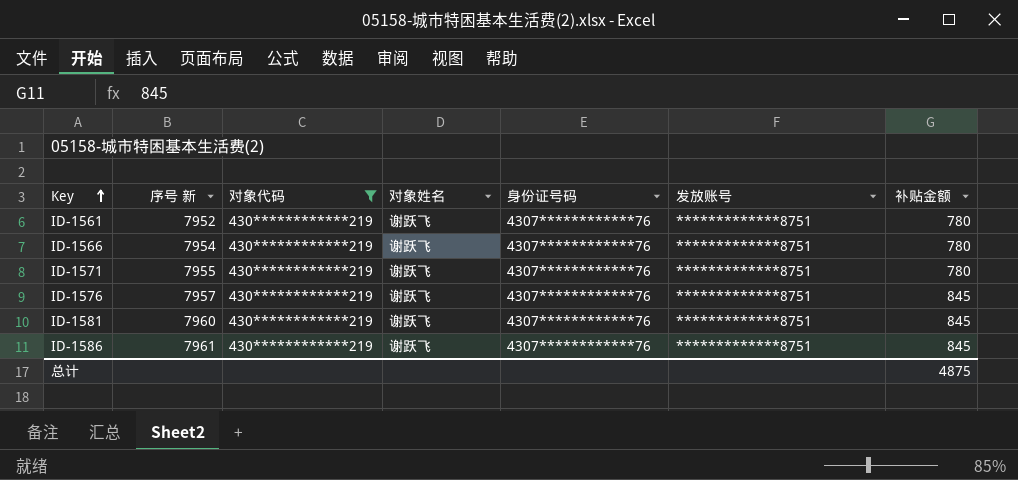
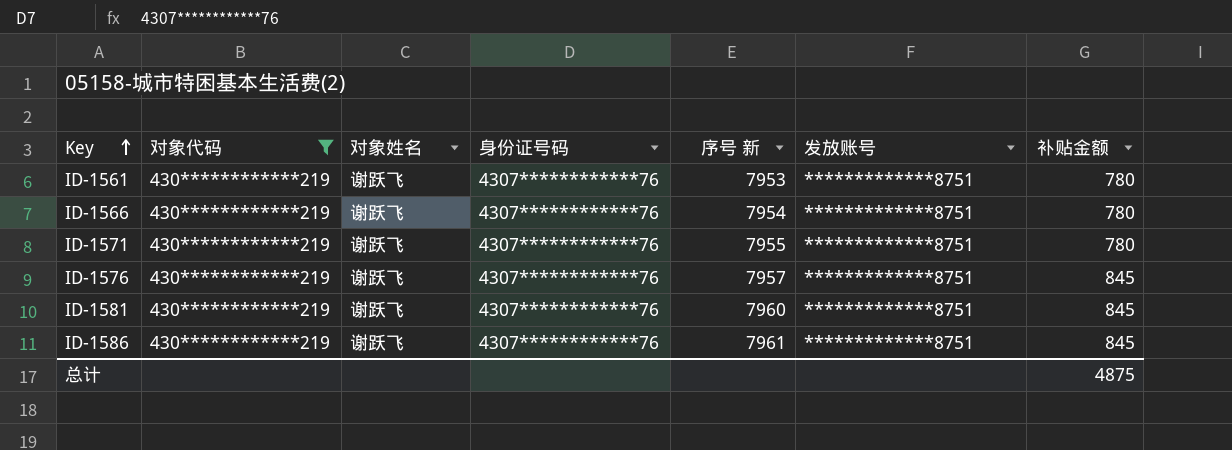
column 序号 新 | position: 2 -> 5
ID-1561 | 序号 新: 7952 -> 7953

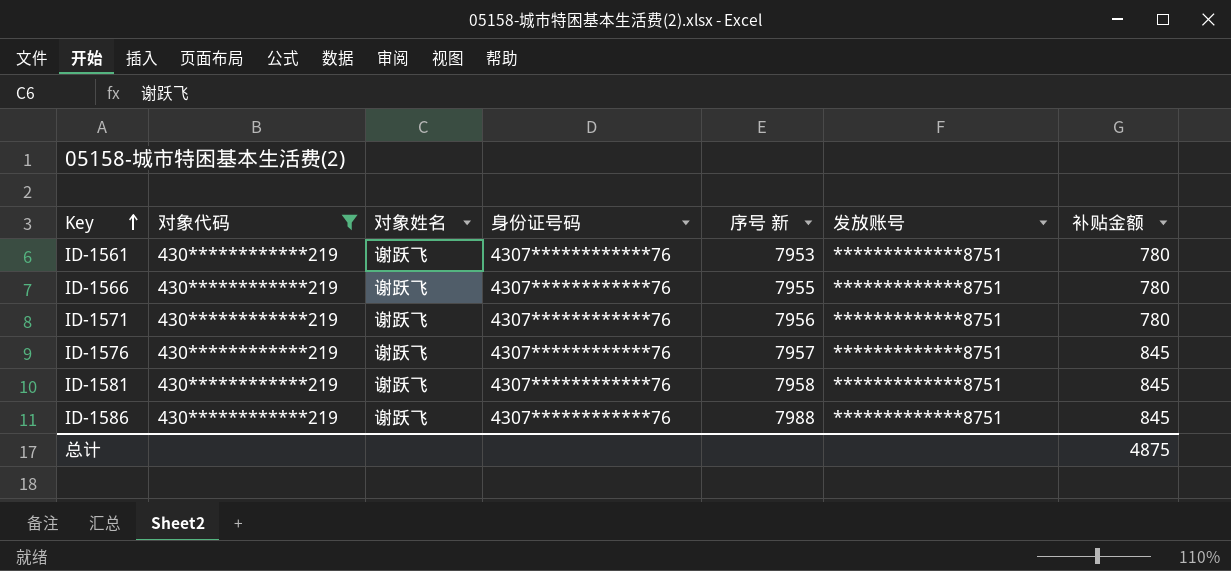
ID-1566 | 序号 新: 7954 -> 7955
ID-1571 | 序号 新: 7955 -> 7956
ID-1581 | 序号 新: 7960 -> 7958
ID-1586 | 序号 新: 7961 -> 7988

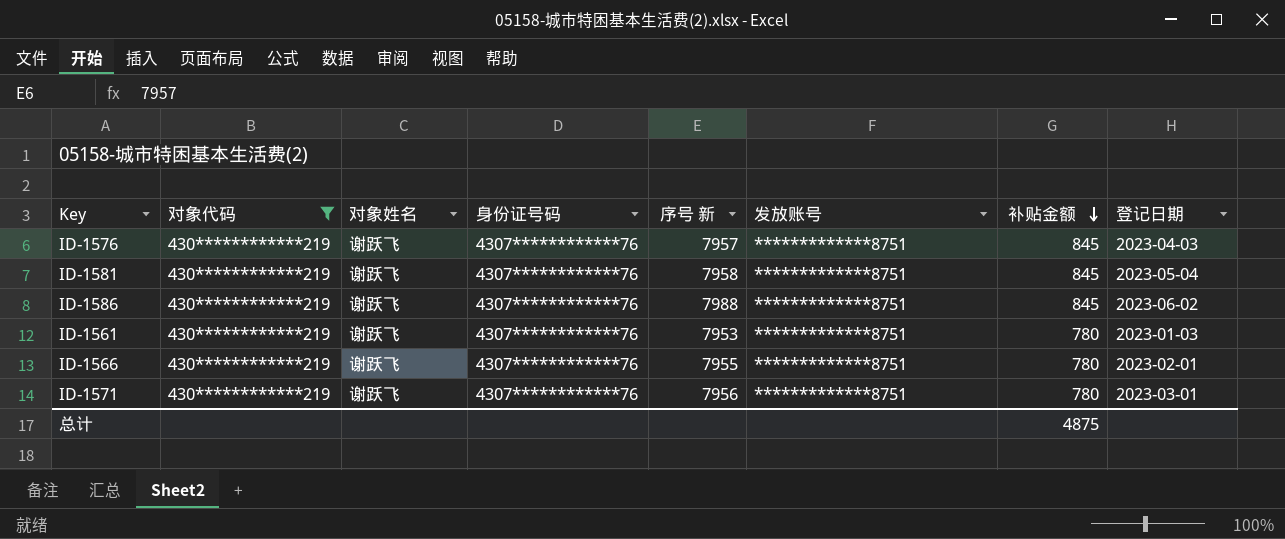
row order: Key ascending -> 补贴金额 descending
column 登记日期 | position: none -> 8

